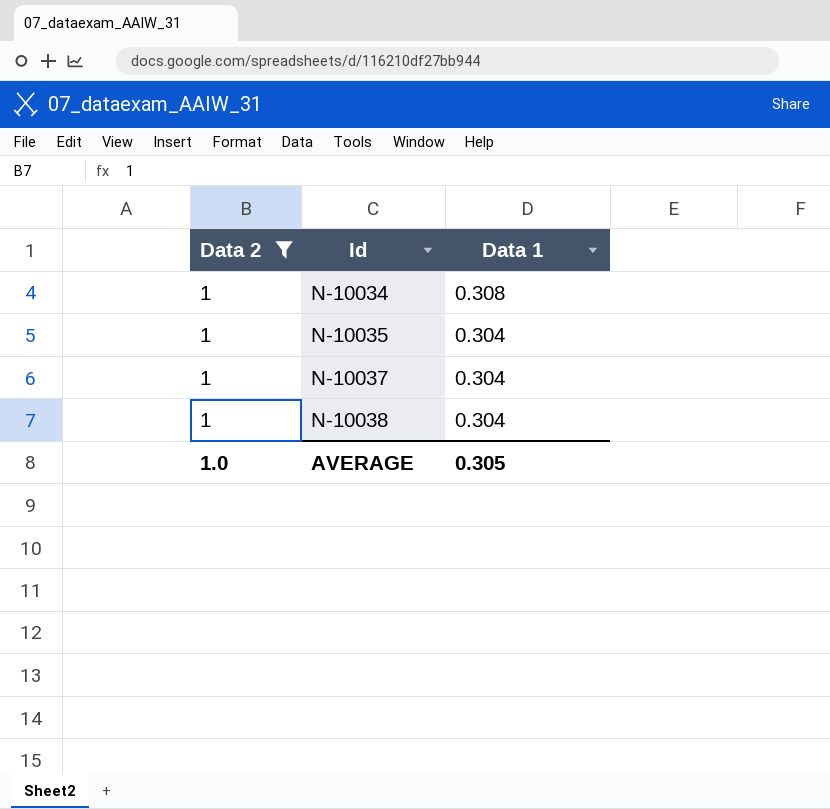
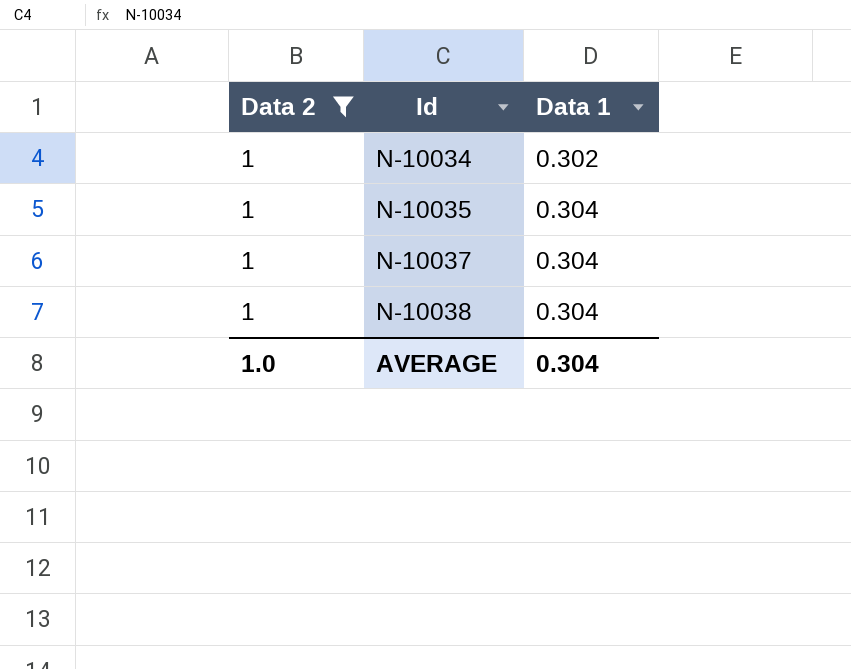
N-10034 | Data 1: 0.308 -> 0.302
AVERAGE | Data 1: 0.305 -> 0.304

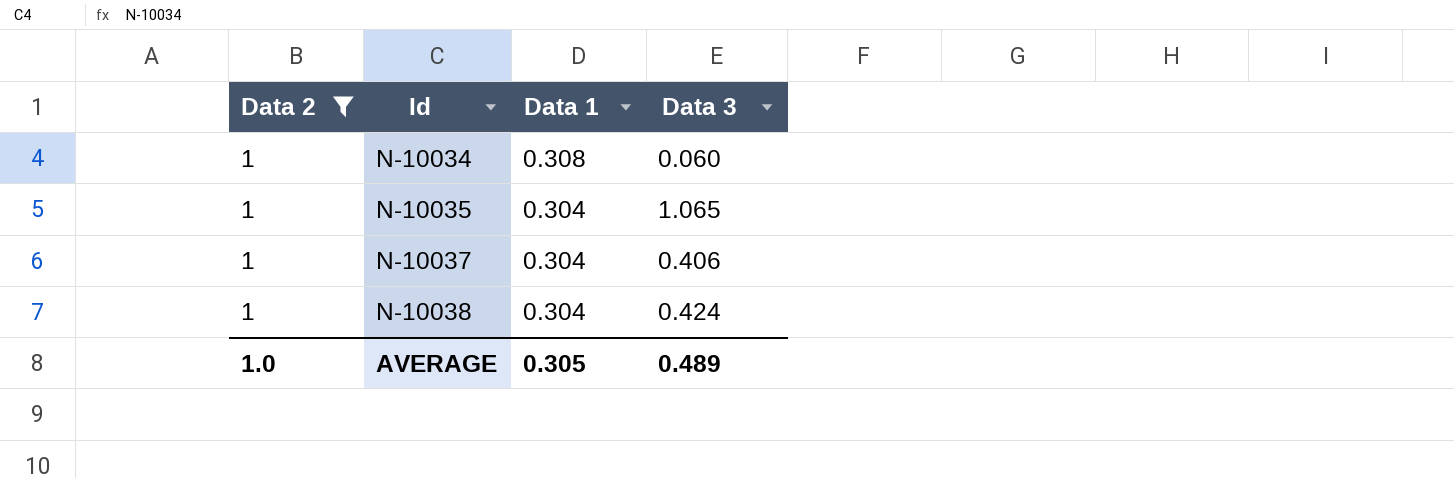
column Data 3 | position: none -> 4
N-10034 | Data 1: 0.302 -> 0.308
AVERAGE | Data 1: 0.304 -> 0.305

